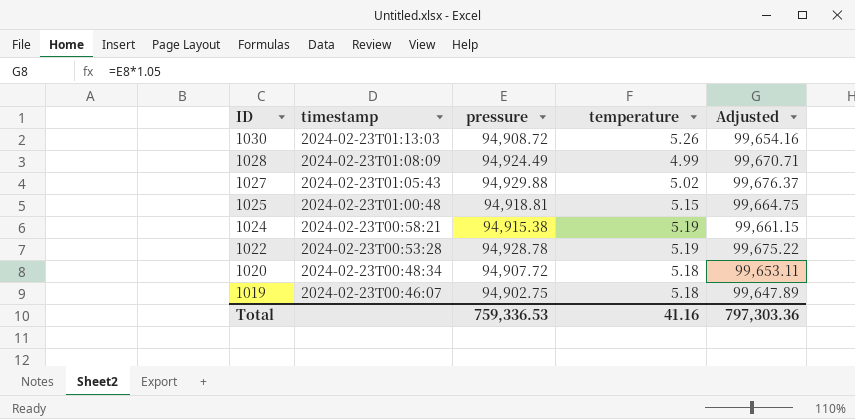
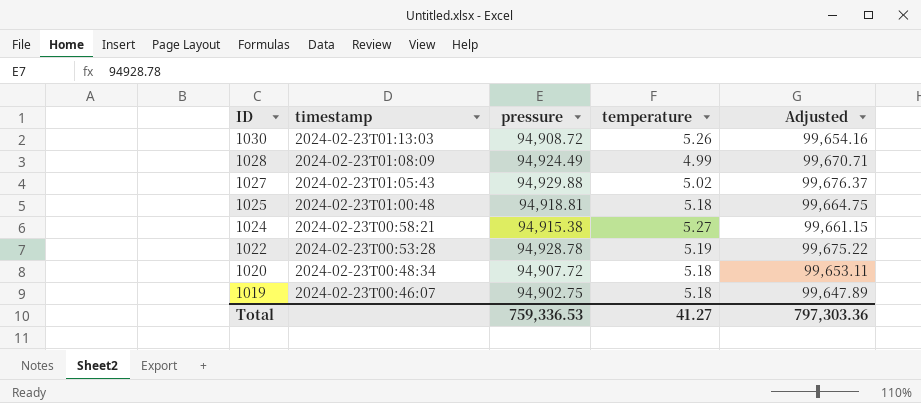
1025 | temperature: 5.15 -> 5.18
1024 | temperature: 5.19 -> 5.27
Total | temperature: 41.16 -> 41.27

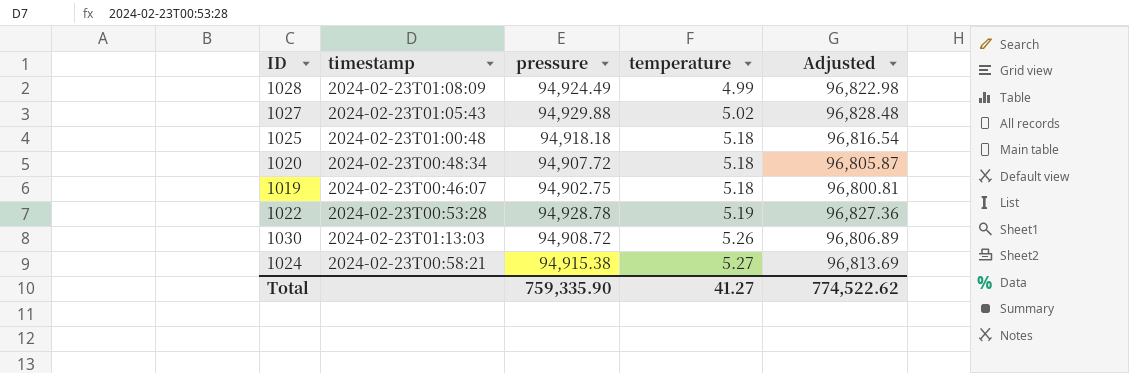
row order: ID descending -> temperature ascending
column Adjusted | formula: [pressure] * 1.05 -> [pressure] * 1.02
1025 | pressure: 94,918.81 -> 94,918.18
Total | pressure: 759,336.53 -> 759,335.90
Total | Adjusted: 797,303.36 -> 774,522.62

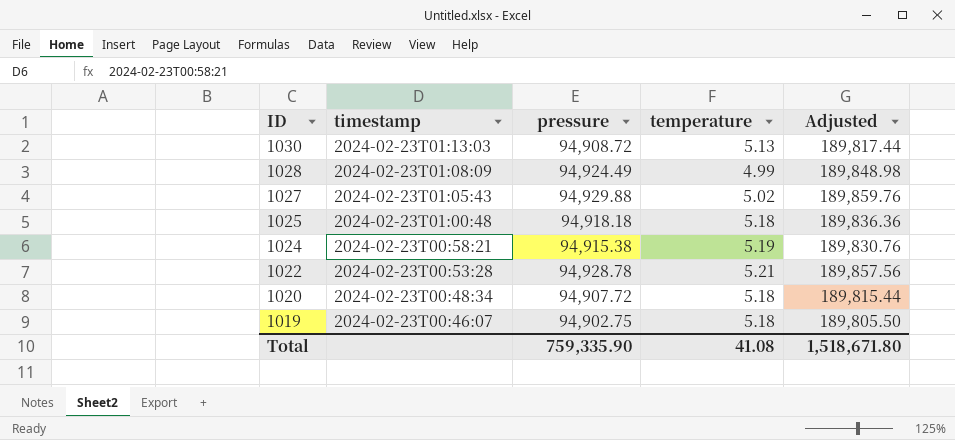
row order: temperature ascending -> ID descending
column Adjusted | formula: [pressure] * 1.02 -> [pressure] * 2
1030 | temperature: 5.26 -> 5.13
1024 | temperature: 5.27 -> 5.19
1022 | temperature: 5.19 -> 5.21
Total | temperature: 41.27 -> 41.08
Total | Adjusted: 774,522.62 -> 1,518,671.80

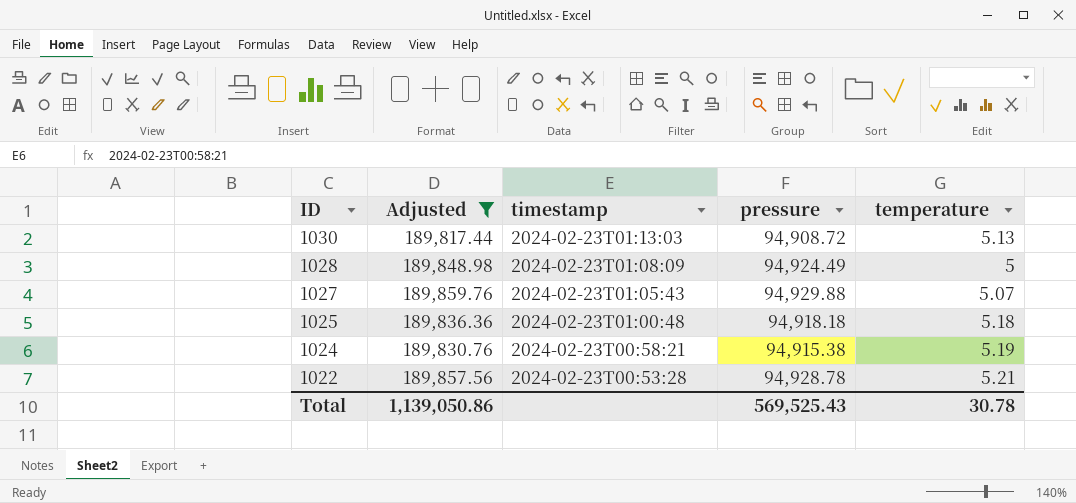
filter: none -> Adjusted >= 189,817.44
column Adjusted | position: 5 -> 2
1028 | temperature: 4.99 -> 5
1027 | temperature: 5.02 -> 5.07
Total | Adjusted: 1,518,671.80 -> 1,139,050.86
Total | pressure: 759,335.90 -> 569,525.43
Total | temperature: 41.08 -> 30.78

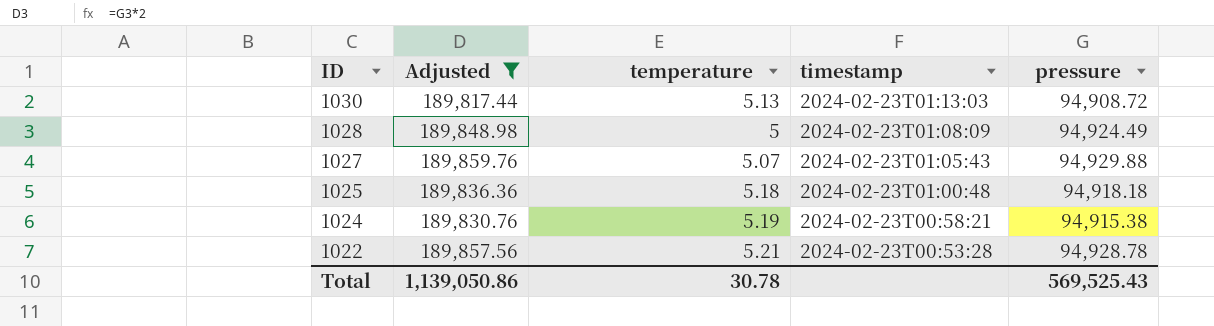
column temperature | position: 5 -> 3

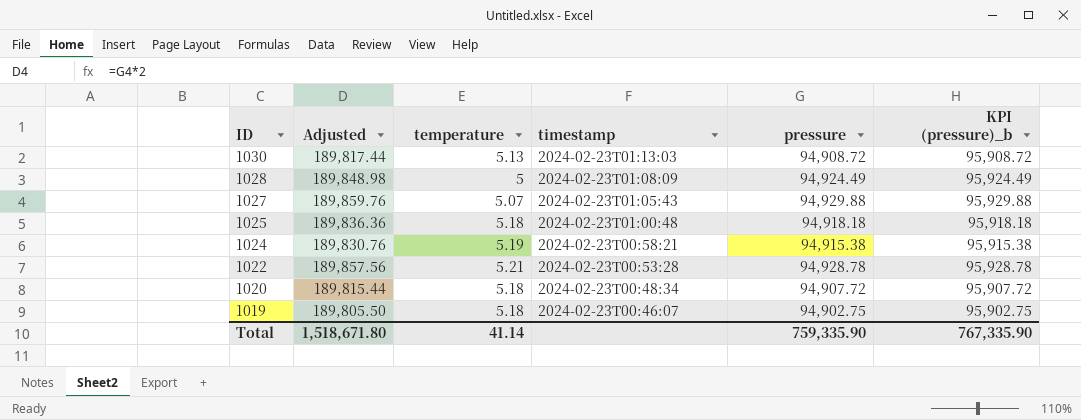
filter: Adjusted >= 189,817.44 -> none
column KPI (pressure)_b | formula: none -> [pressure] + 1000
Total | Adjusted: 1,139,050.86 -> 1,518,671.80
Total | temperature: 30.78 -> 41.14
Total | pressure: 569,525.43 -> 759,335.90

